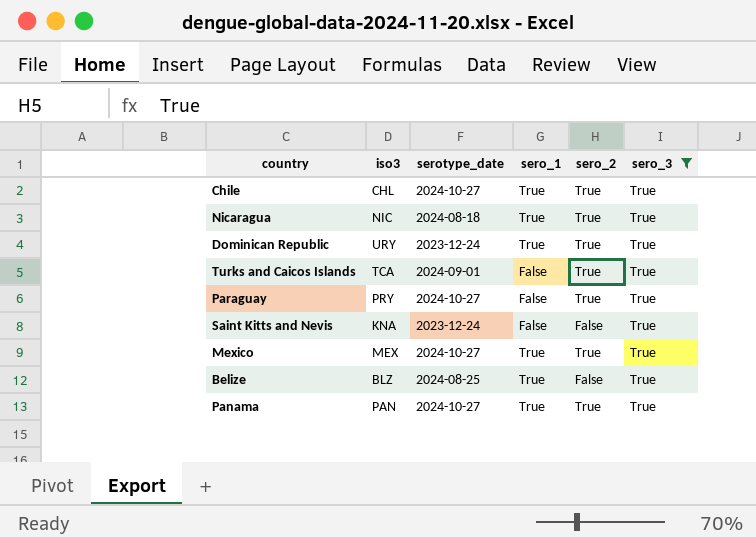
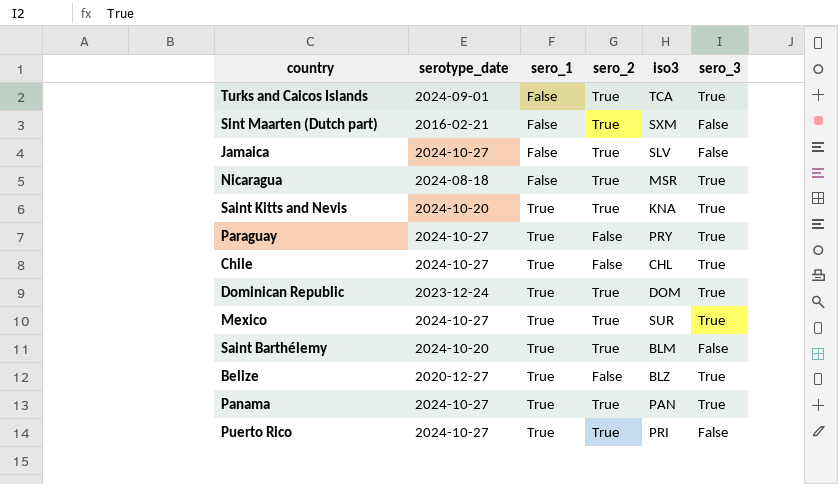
filter: sero_3 = True -> none
row order: none -> sero_1 ascending
column iso3 | position: 2 -> 5
Nicaragua | sero_1: True -> False
Nicaragua | iso3: NIC -> MSR
Saint Kitts and Nevis | serotype_date: 2023-12-24 -> 2024-10-20
Saint Kitts and Nevis | sero_1: False -> True
Saint Kitts and Nevis | sero_2: False -> True
Paraguay | sero_1: False -> True
Paraguay | sero_2: True -> False
Chile | sero_2: True -> False
Dominican Republic | iso3: URY -> DOM
Mexico | iso3: MEX -> SUR
Belize | serotype_date: 2024-08-25 -> 2020-12-27

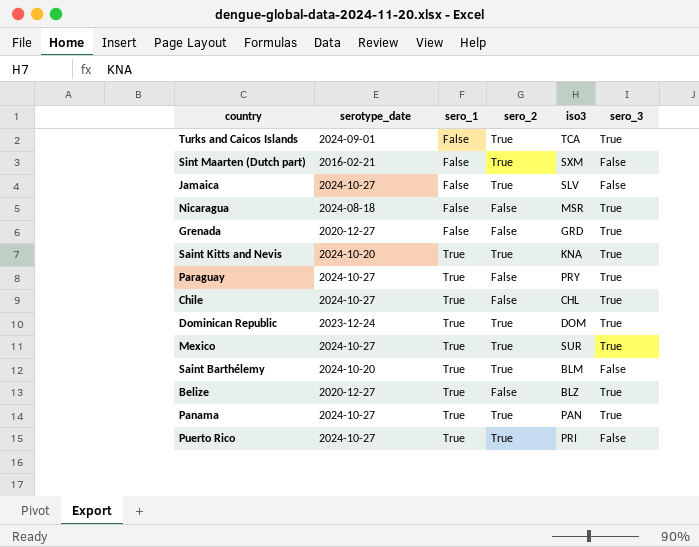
Nicaragua | sero_2: True -> False
row Grenada: none -> 2020-12-27 | False | False | GRD | True

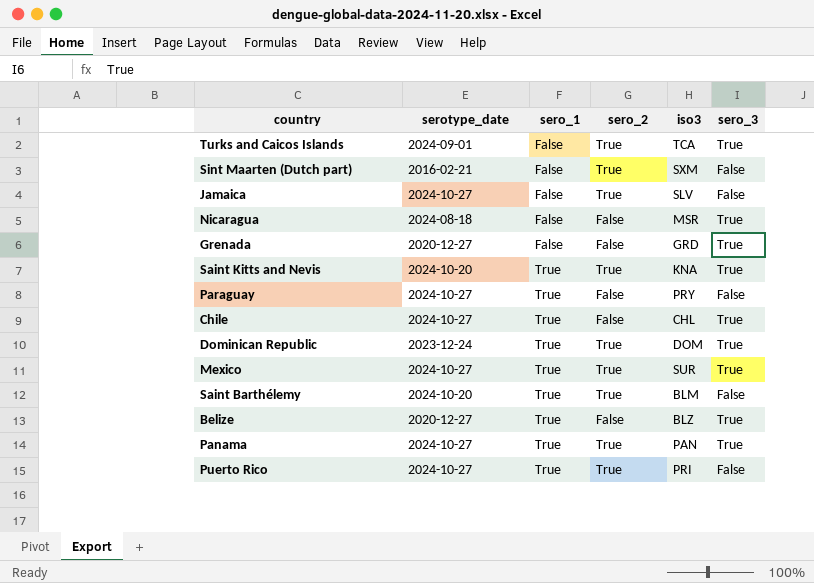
Paraguay | sero_3: True -> False

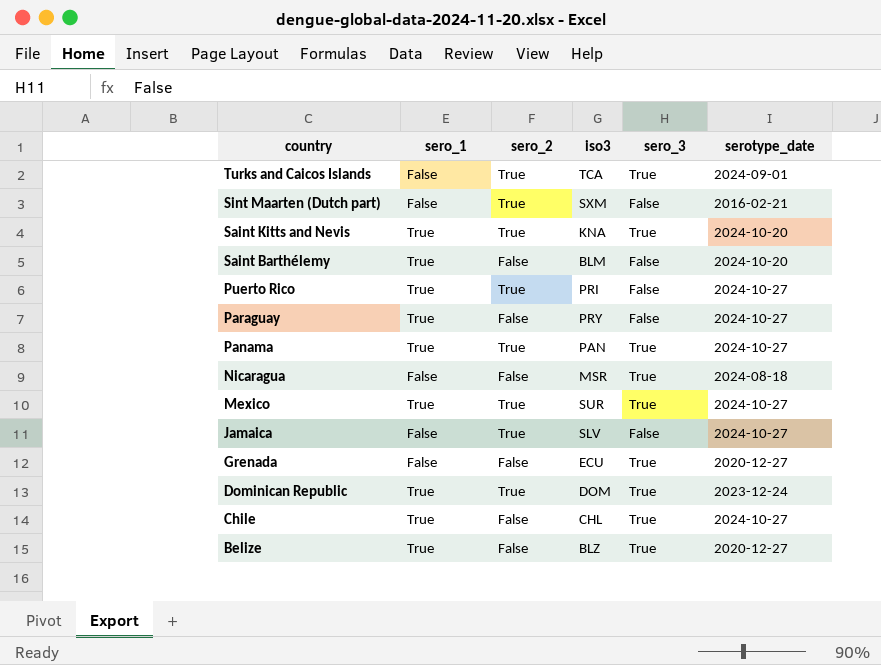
row order: sero_1 ascending -> country descending
column serotype_date | position: 2 -> 6
Saint Barthélemy | sero_2: True -> False
Grenada | iso3: GRD -> ECU

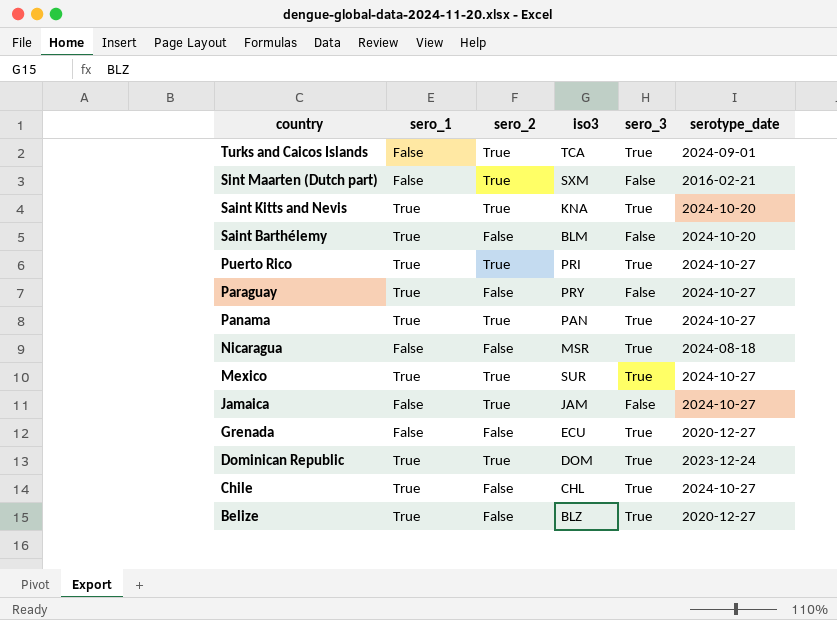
Puerto Rico | sero_3: False -> True
Jamaica | iso3: SLV -> JAM

